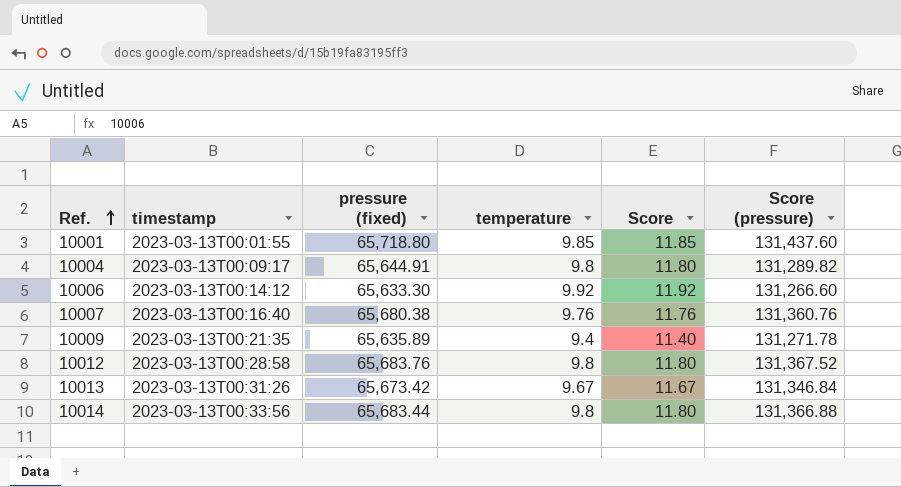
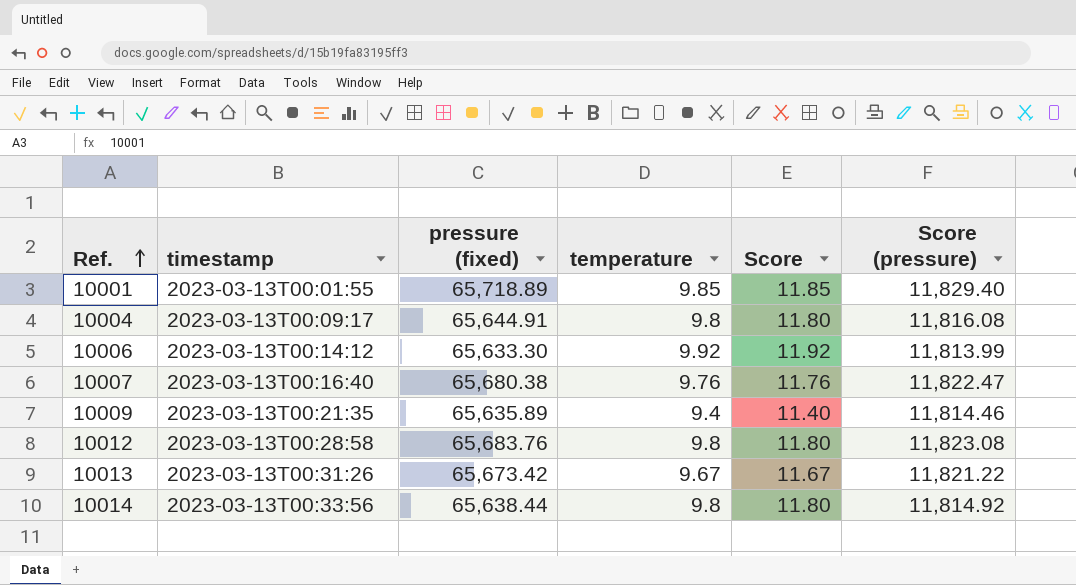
column Score (pressure) | formula: [pressure (fixed)] * 2 -> [pressure (fixed)] * 0.18
10001 | pressure (fixed): 65,718.80 -> 65,718.89
10014 | pressure (fixed): 65,683.44 -> 65,638.44

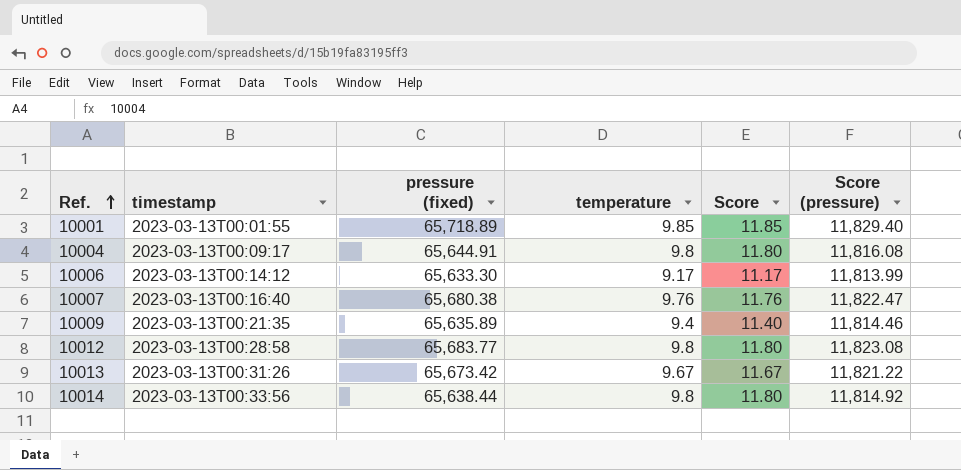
10006 | temperature: 9.92 -> 9.17
10006 | Score: 11.92 -> 11.17
10012 | pressure (fixed): 65,683.76 -> 65,683.77

